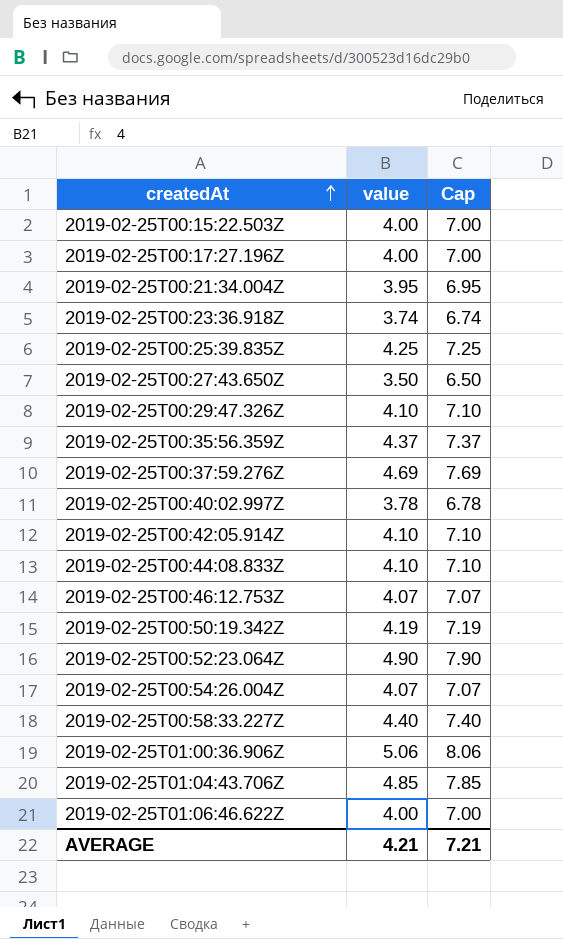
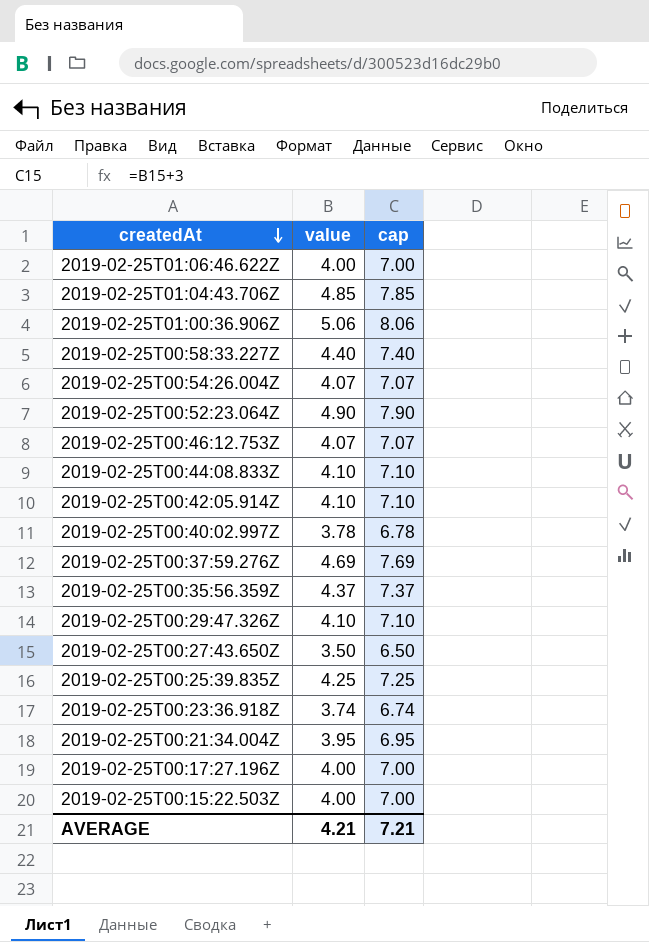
row order: createdAt ascending -> createdAt descending
column name: Cap -> cap
row 2019-02-25T00:50:19.342Z: 4.19 | 7.19 -> none

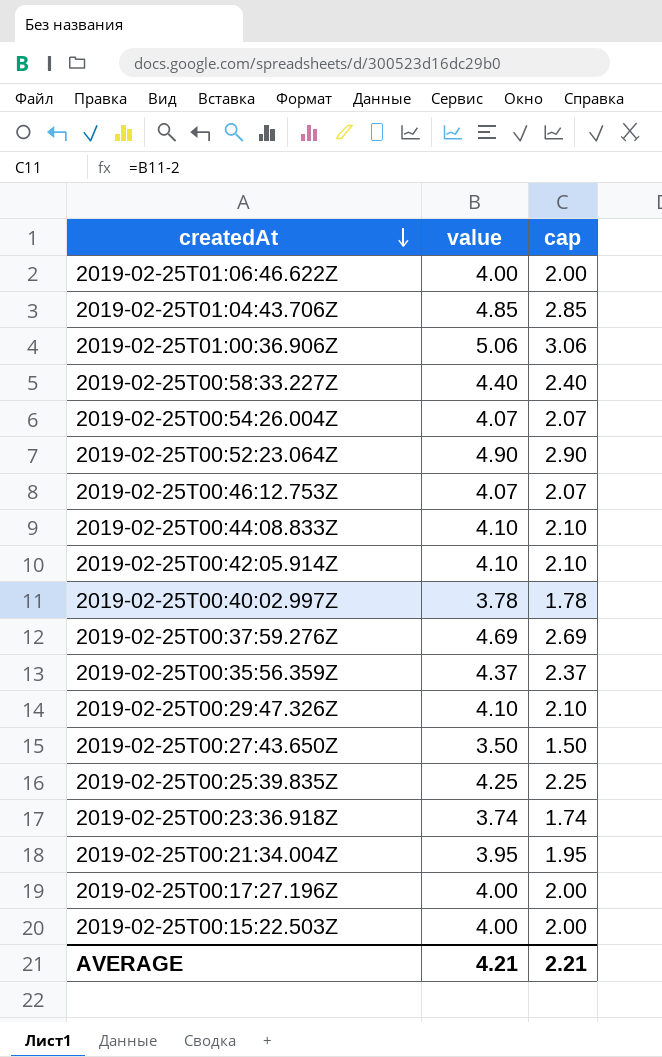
column cap | formula: [value] + 3 -> [value] - 2
AVERAGE | cap: 7.21 -> 2.21

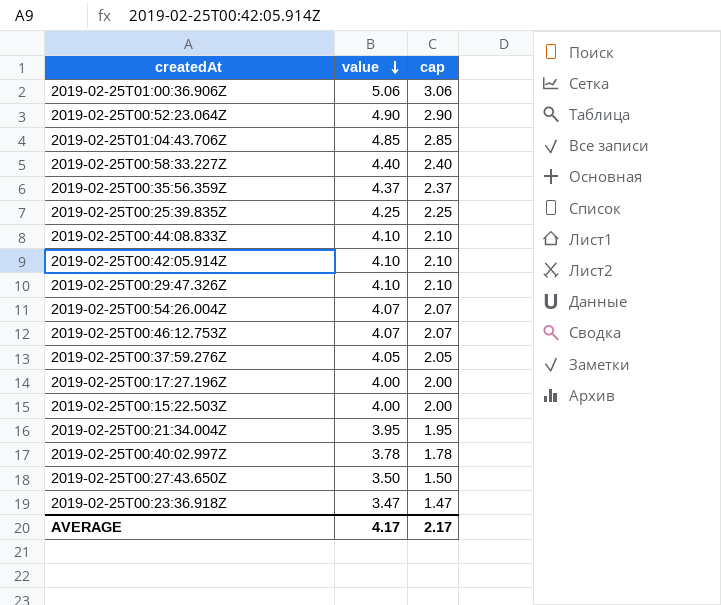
row order: createdAt descending -> value descending
row 2019-02-25T01:06:46.622Z: 4.00 | 2.00 -> none
2019-02-25T00:37:59.276Z | value: 4.69 -> 4.05
2019-02-25T00:37:59.276Z | cap: 2.69 -> 2.05
2019-02-25T00:23:36.918Z | value: 3.74 -> 3.47
2019-02-25T00:23:36.918Z | cap: 1.74 -> 1.47
AVERAGE | value: 4.21 -> 4.17
AVERAGE | cap: 2.21 -> 2.17

